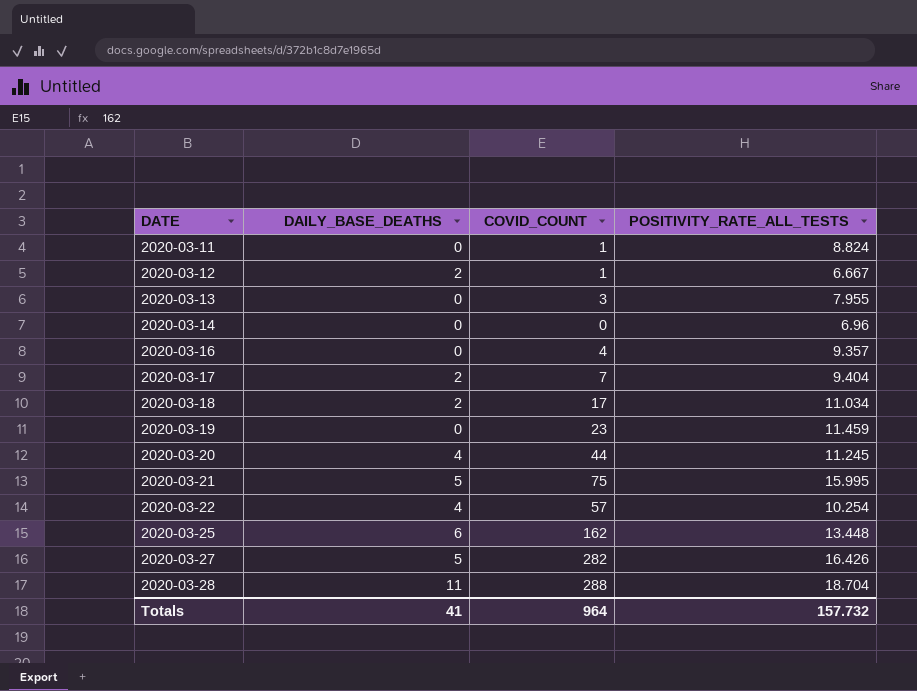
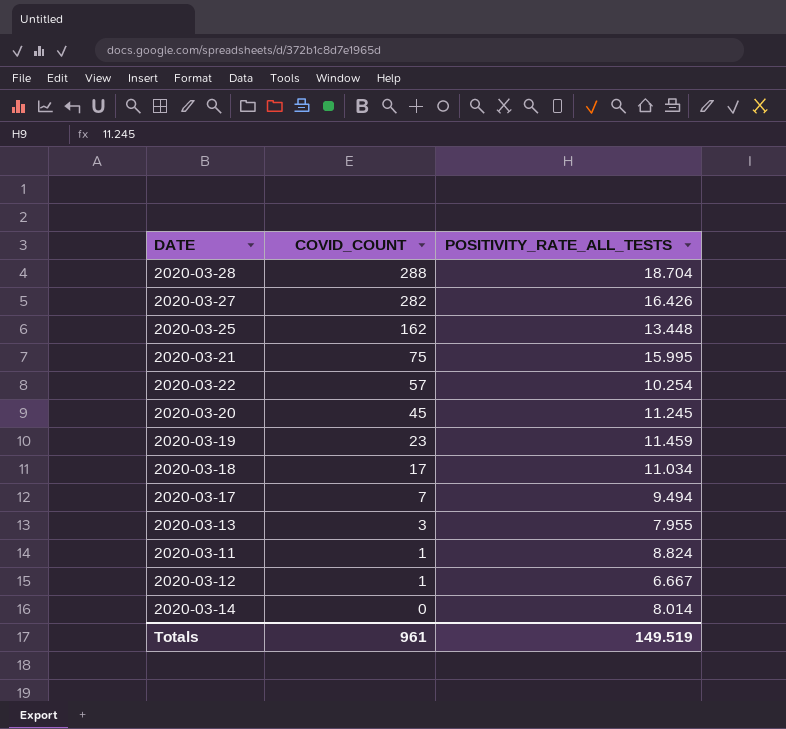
row order: DATE ascending -> COVID_COUNT descending
column DAILY_BASE_DEATHS | position: 2 -> none
row 2020-03-16: 0 | 4 | 9.357 -> none
2020-03-20 | COVID_COUNT: 44 -> 45
2020-03-17 | POSITIVITY_RATE_ALL_TESTS: 9.404 -> 9.494
2020-03-14 | POSITIVITY_RATE_ALL_TESTS: 6.96 -> 8.014
Totals | COVID_COUNT: 964 -> 961
Totals | POSITIVITY_RATE_ALL_TESTS: 157.732 -> 149.519

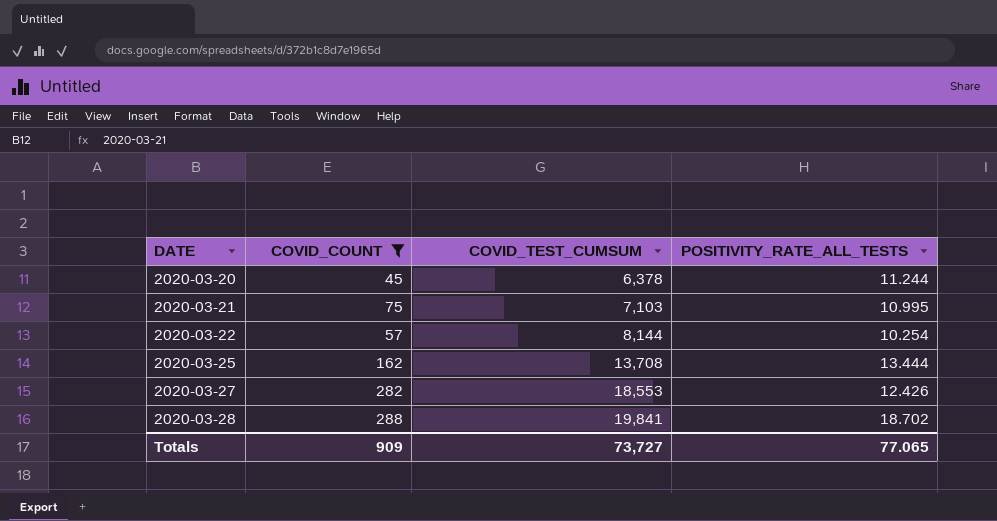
filter: none -> COVID_COUNT >= 45
row order: COVID_COUNT descending -> DATE ascending
column COVID_TEST_CUMSUM | position: none -> 3
2020-03-20 | POSITIVITY_RATE_ALL_TESTS: 11.245 -> 11.244
2020-03-21 | POSITIVITY_RATE_ALL_TESTS: 15.995 -> 10.995
2020-03-25 | POSITIVITY_RATE_ALL_TESTS: 13.448 -> 13.444
2020-03-27 | POSITIVITY_RATE_ALL_TESTS: 16.426 -> 12.426
2020-03-28 | POSITIVITY_RATE_ALL_TESTS: 18.704 -> 18.702
Totals | COVID_COUNT: 961 -> 909
Totals | POSITIVITY_RATE_ALL_TESTS: 149.519 -> 77.065

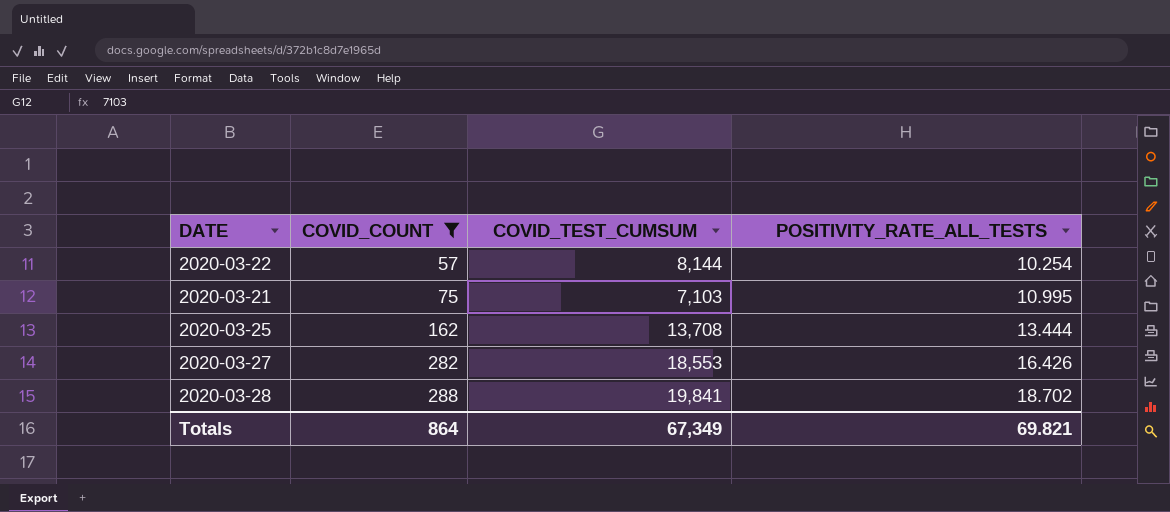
row order: DATE ascending -> COVID_COUNT ascending
row 2020-03-20: 45 | 6,378 | 11.244 -> none
2020-03-27 | POSITIVITY_RATE_ALL_TESTS: 12.426 -> 16.426
Totals | COVID_COUNT: 909 -> 864
Totals | COVID_TEST_CUMSUM: 73,727 -> 67,349
Totals | POSITIVITY_RATE_ALL_TESTS: 77.065 -> 69.821

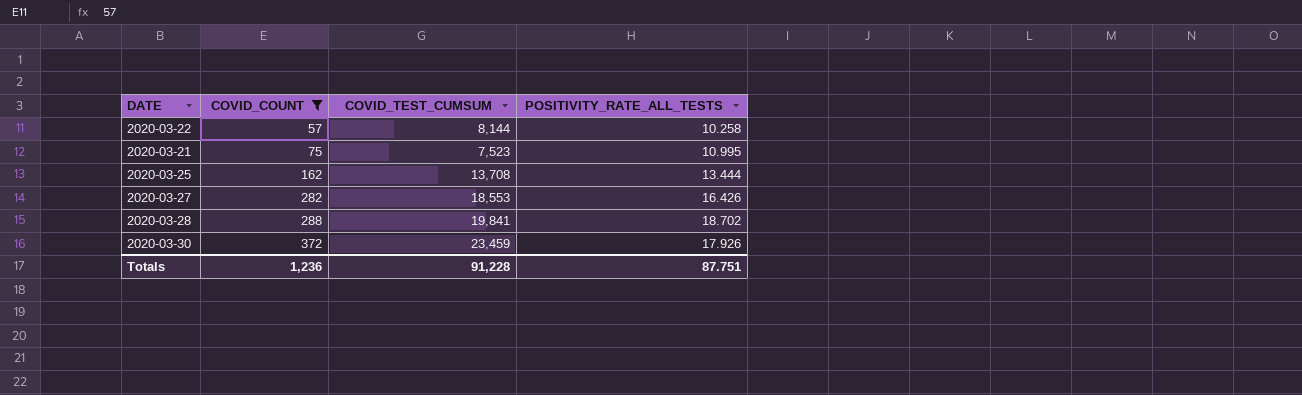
2020-03-22 | POSITIVITY_RATE_ALL_TESTS: 10.254 -> 10.258
2020-03-21 | COVID_TEST_CUMSUM: 7,103 -> 7,523
row 2020-03-30: none -> 372 | 23,459 | 17.926
Totals | COVID_COUNT: 864 -> 1,236
Totals | COVID_TEST_CUMSUM: 67,349 -> 91,228
Totals | POSITIVITY_RATE_ALL_TESTS: 69.821 -> 87.751

